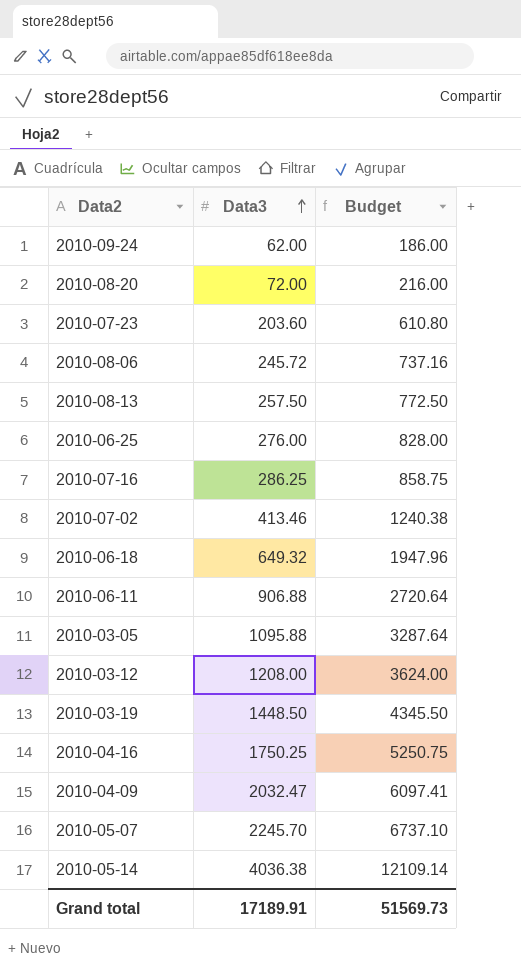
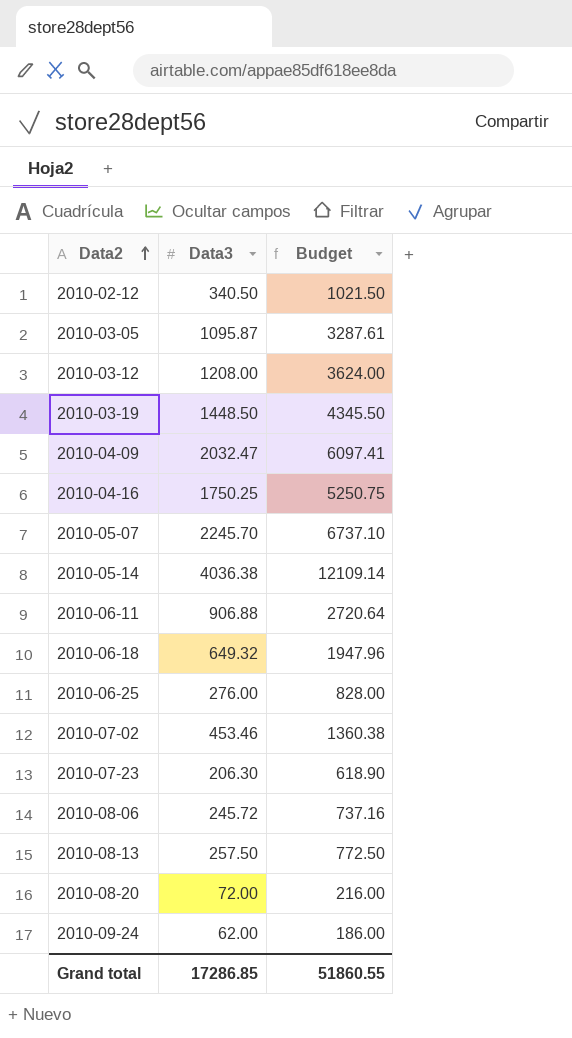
row order: Data3 ascending -> Data2 ascending
row 2010-07-16: 286.25 | 858.75 -> none
row 2010-02-12: none -> 340.50 | 1021.50
2010-03-05 | Data3: 1095.88 -> 1095.87
2010-03-05 | Budget: 3287.64 -> 3287.61
2010-07-02 | Data3: 413.46 -> 453.46
2010-07-02 | Budget: 1240.38 -> 1360.38
2010-07-23 | Data3: 203.60 -> 206.30
2010-07-23 | Budget: 610.80 -> 618.90
Grand total | Data3: 17189.91 -> 17286.85
Grand total | Budget: 51569.73 -> 51860.55

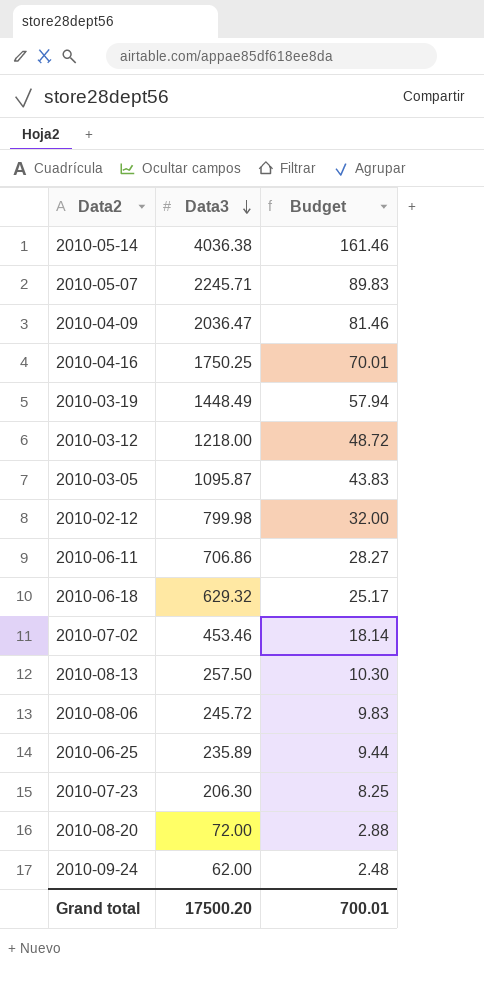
row order: Data2 ascending -> Data3 descending
column Budget | formula: [Data3] * 3 -> [Data3] * 0.04
2010-05-07 | Data3: 2245.70 -> 2245.71
2010-04-09 | Data3: 2032.47 -> 2036.47
2010-03-19 | Data3: 1448.50 -> 1448.49
2010-03-12 | Data3: 1208.00 -> 1218.00
2010-02-12 | Data3: 340.50 -> 799.98
2010-06-11 | Data3: 906.88 -> 706.86
2010-06-18 | Data3: 649.32 -> 629.32
2010-06-25 | Data3: 276.00 -> 235.89
Grand total | Data3: 17286.85 -> 17500.20
Grand total | Budget: 51860.55 -> 700.01

